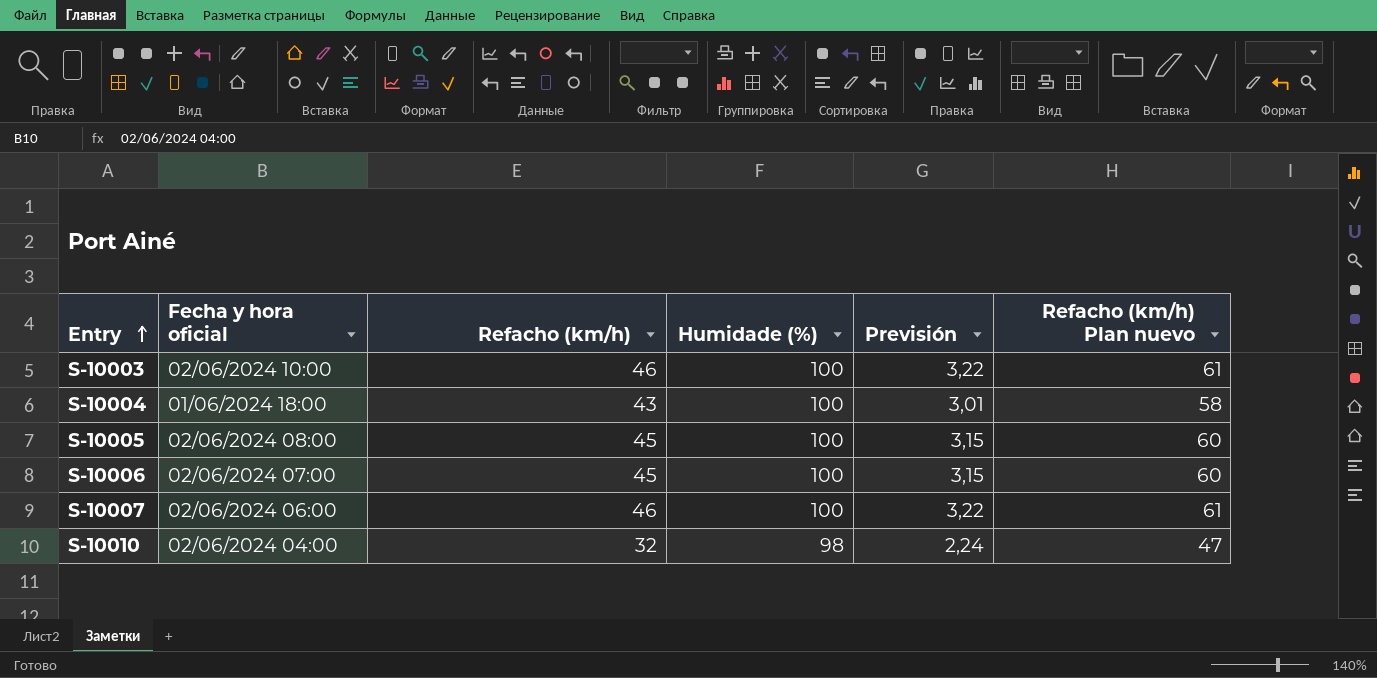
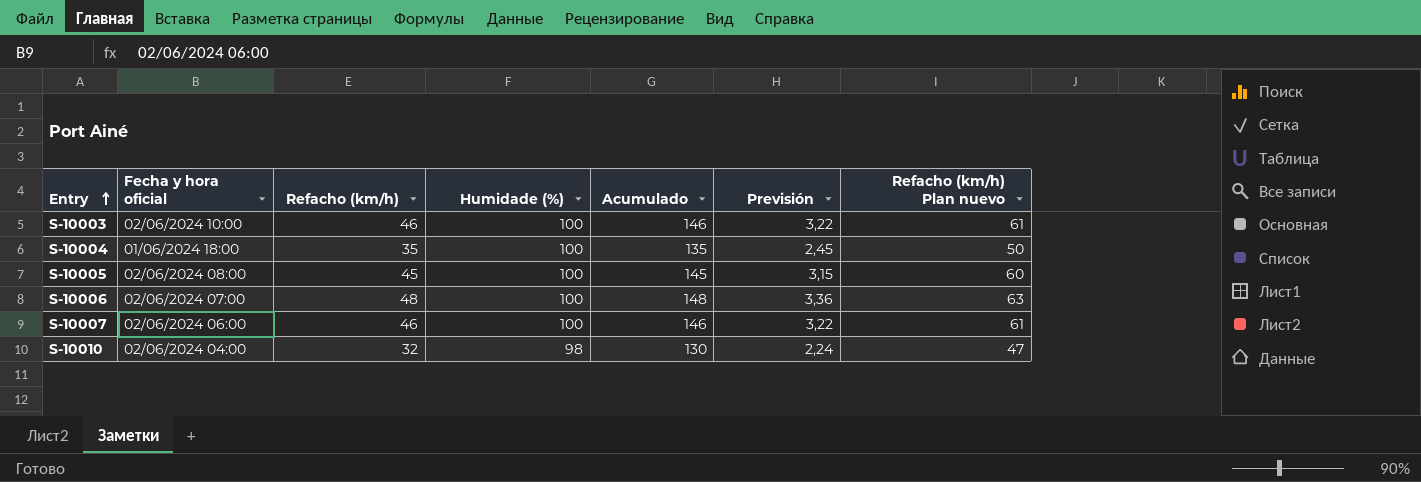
column Acumulado | formula: none -> [Refacho (km/h)] + [Humidade (%)]
S-10004 | Refacho (km/h): 43 -> 35
S-10004 | Previsión: 3,01 -> 2,45
S-10004 | Refacho (km/h) Plan nuevo: 58 -> 50
S-10006 | Refacho (km/h): 45 -> 48
S-10006 | Previsión: 3,15 -> 3,36
S-10006 | Refacho (km/h) Plan nuevo: 60 -> 63

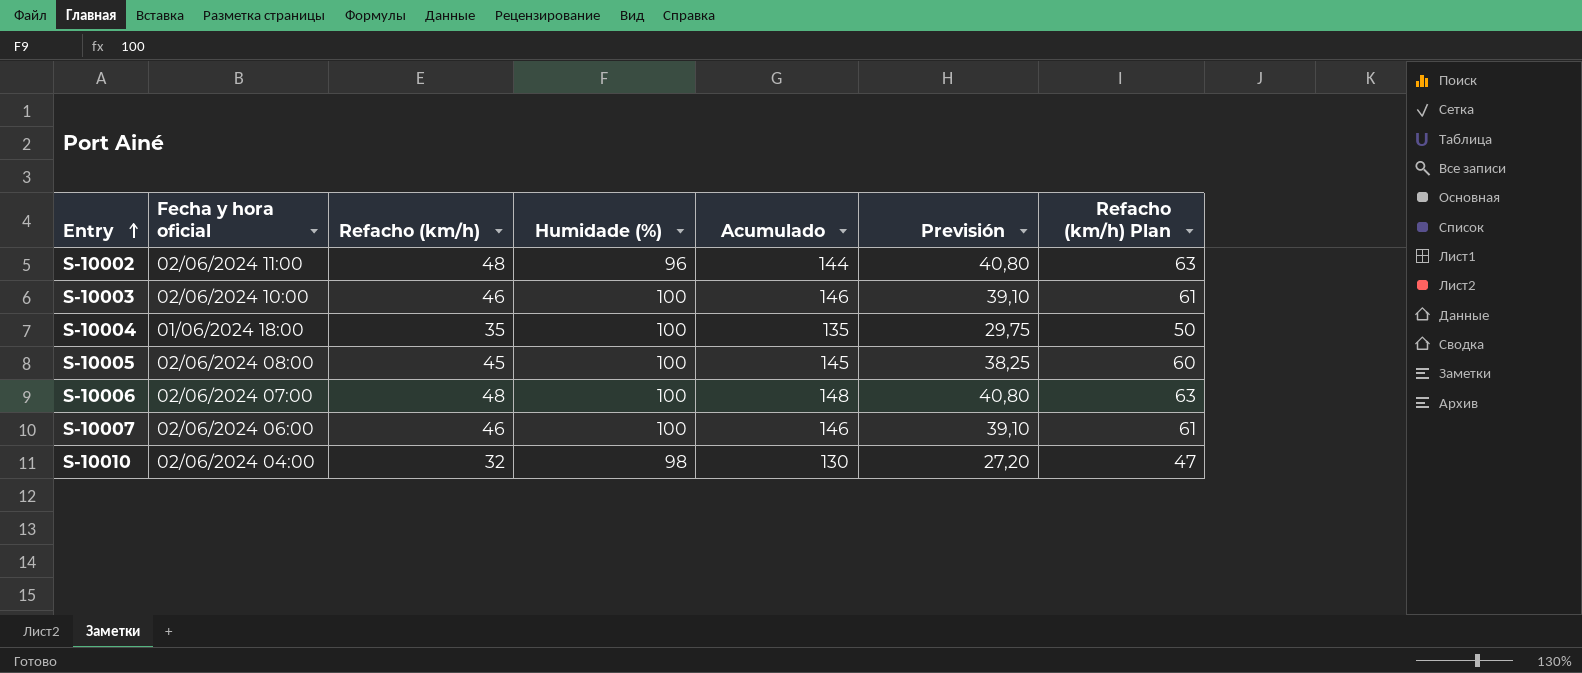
column Previsión | formula: [Refacho (km/h)] * 0,07 -> [Refacho (km/h)] * 0,85
column name: Refacho (km/h) Plan nuevo -> Refacho (km/h) Plan
row S-10002: none -> 02/06/2024 11:00 | 48 | 96 | 144 | 40,80 | 63

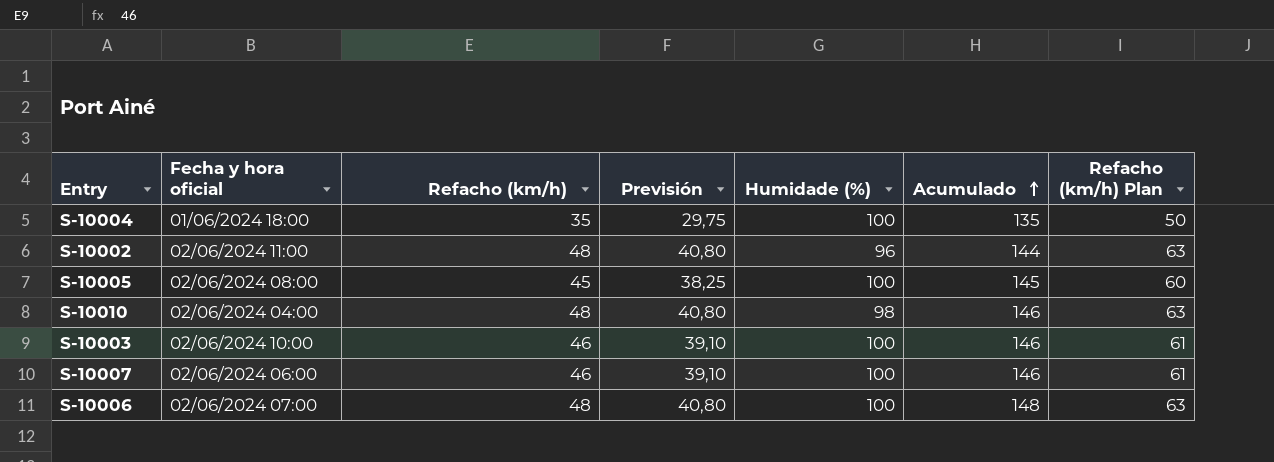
row order: Entry ascending -> Acumulado ascending
column Previsión | position: 6 -> 4
S-10010 | Refacho (km/h): 32 -> 48
S-10010 | Previsión: 27,20 -> 40,80
S-10010 | Acumulado: 130 -> 146
S-10010 | Refacho (km/h) Plan: 47 -> 63

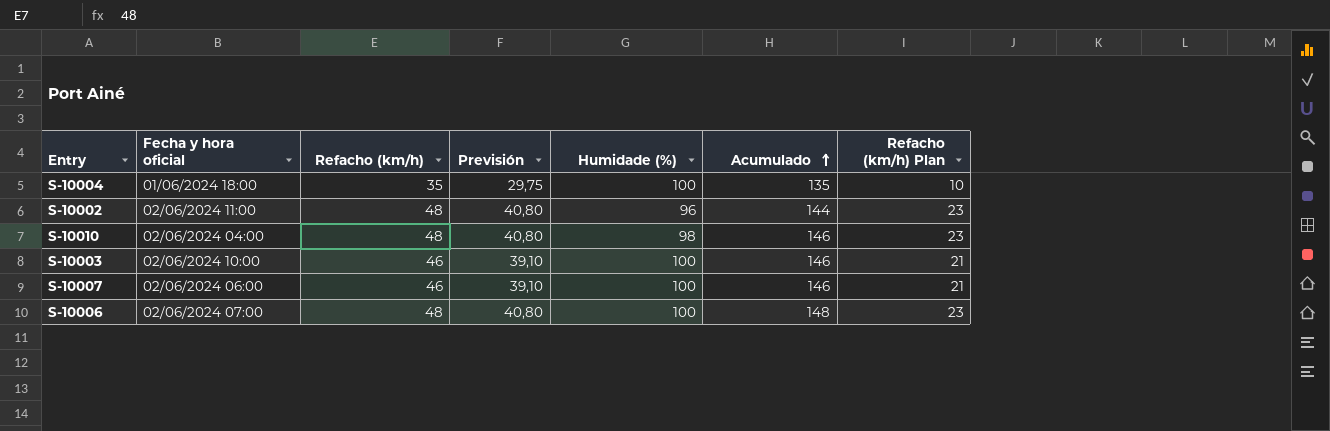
column Refacho (km/h) Plan | formula: [Refacho (km/h)] + 15 -> [Refacho (km/h)] - 25
row S-10005: 02/06/2024 08:00 | 45 | 38,25 | 100 | 145 | 60 -> none

